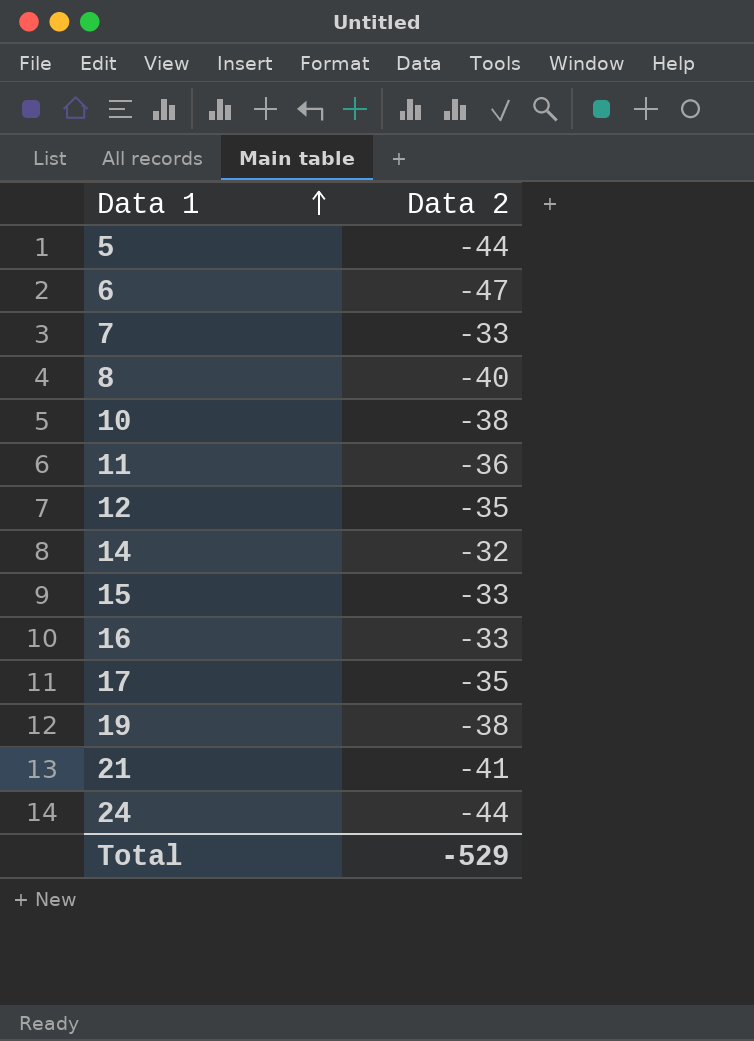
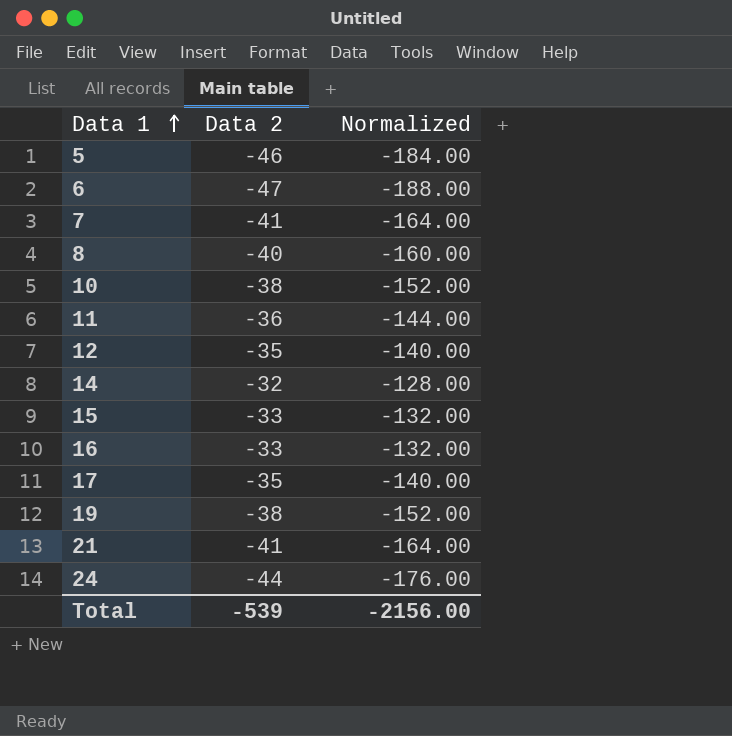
column Normalized | formula: none -> [Data 2] * 4
5 | Data 2: -44 -> -46
7 | Data 2: -33 -> -41
Total | Data 2: -529 -> -539

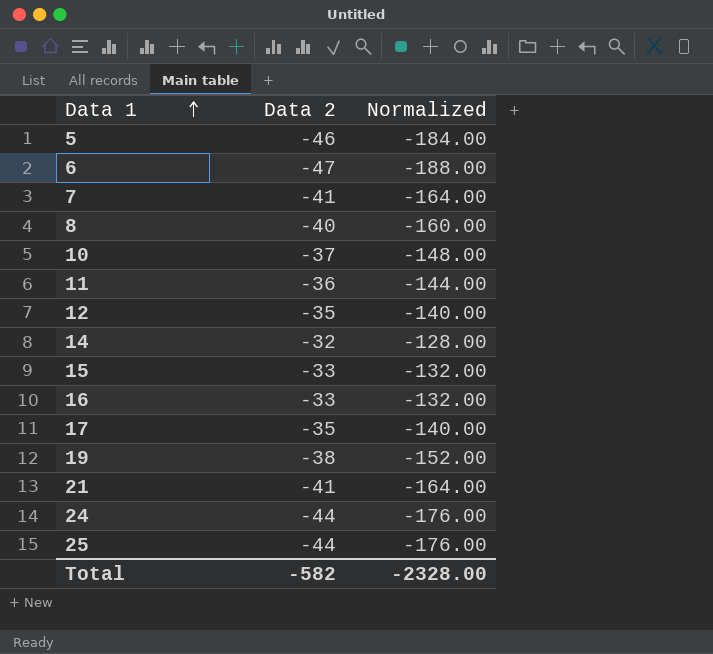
10 | Data 2: -38 -> -37
10 | Normalized: -152.00 -> -148.00
row 25: none -> -44 | -176.00
Total | Data 2: -539 -> -582
Total | Normalized: -2156.00 -> -2328.00

